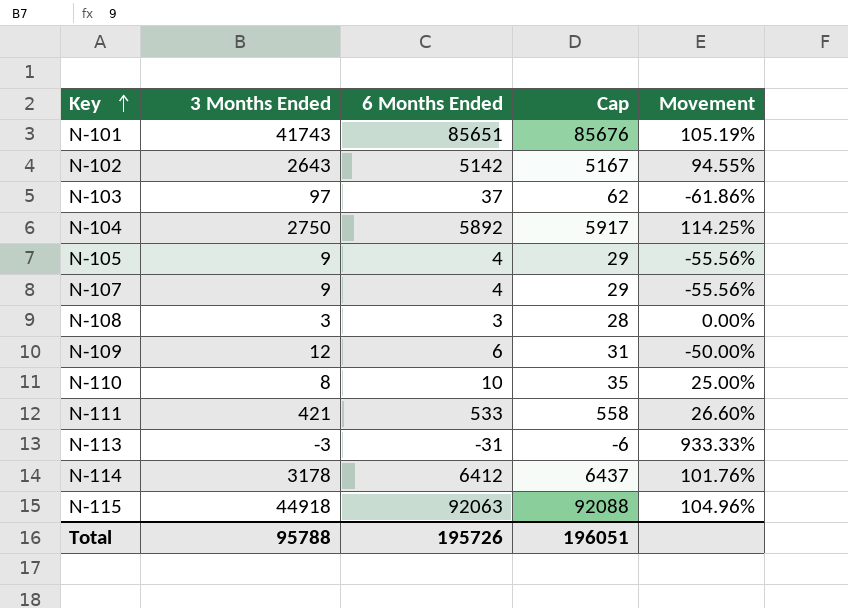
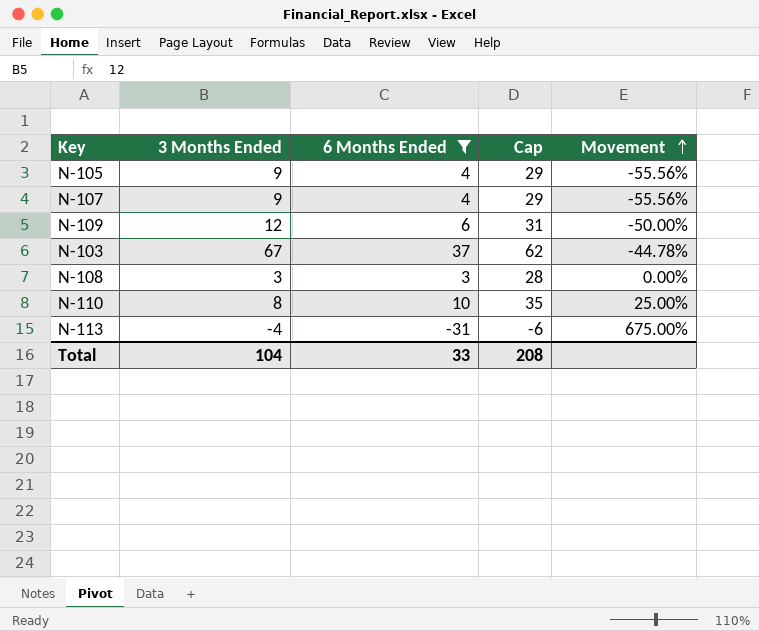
filter: none -> 6 Months Ended <= 37
row order: Key ascending -> Movement ascending
N-103 | 3 Months Ended: 97 -> 67
N-103 | Movement: -61.86% -> -44.78%
N-113 | 3 Months Ended: -3 -> -4
N-113 | Movement: 933.33% -> 675.00%
Total | 3 Months Ended: 95788 -> 104
Total | 6 Months Ended: 195726 -> 33
Total | Cap: 196051 -> 208

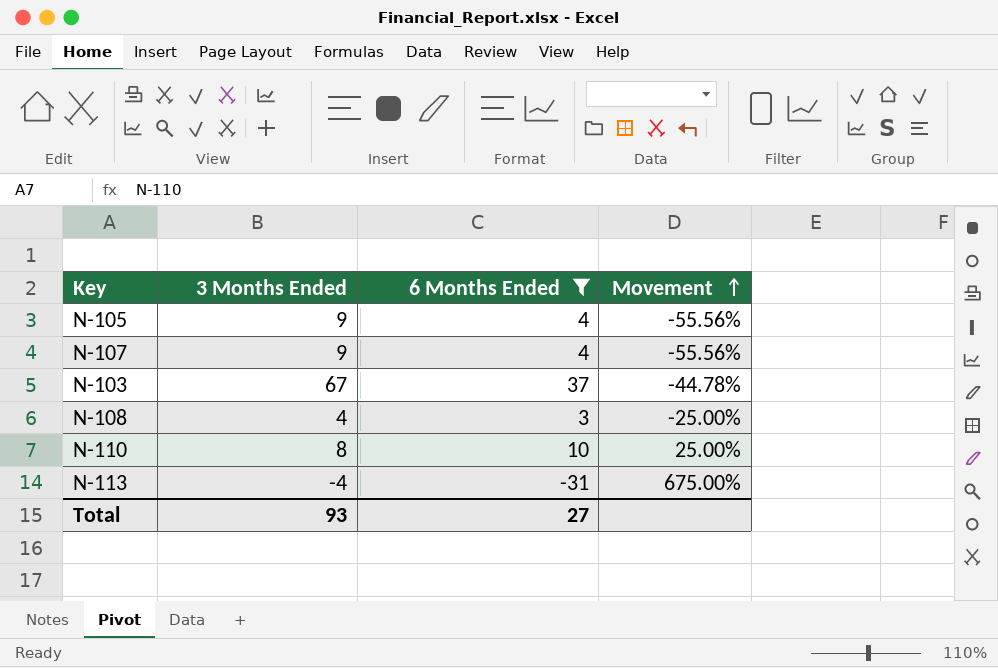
column Cap | formula: [6 Months Ended] + 25 -> none
row N-109: 12 | 6 | 31 | -50.00% -> none
N-108 | 3 Months Ended: 3 -> 4
N-108 | Movement: 0.00% -> -25.00%
Total | 3 Months Ended: 104 -> 93
Total | 6 Months Ended: 33 -> 27

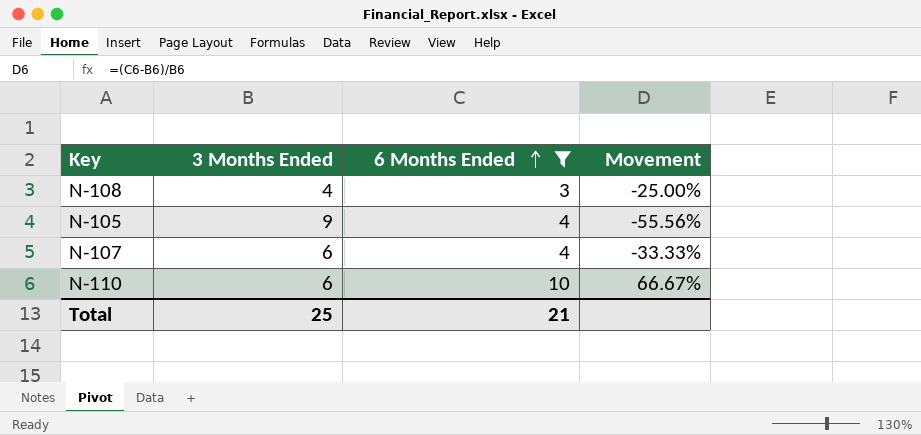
row order: Movement ascending -> 6 Months Ended ascending
row N-103: 67 | 37 | -44.78% -> none
row N-113: -4 | -31 | 675.00% -> none
N-107 | 3 Months Ended: 9 -> 6
N-107 | Movement: -55.56% -> -33.33%
N-110 | 3 Months Ended: 8 -> 6
N-110 | Movement: 25.00% -> 66.67%
Total | 3 Months Ended: 93 -> 25
Total | 6 Months Ended: 27 -> 21

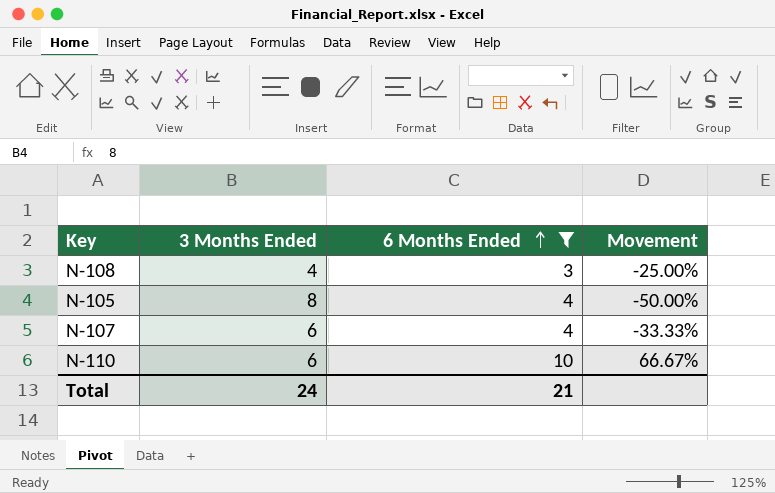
N-105 | 3 Months Ended: 9 -> 8
N-105 | Movement: -55.56% -> -50.00%
Total | 3 Months Ended: 25 -> 24

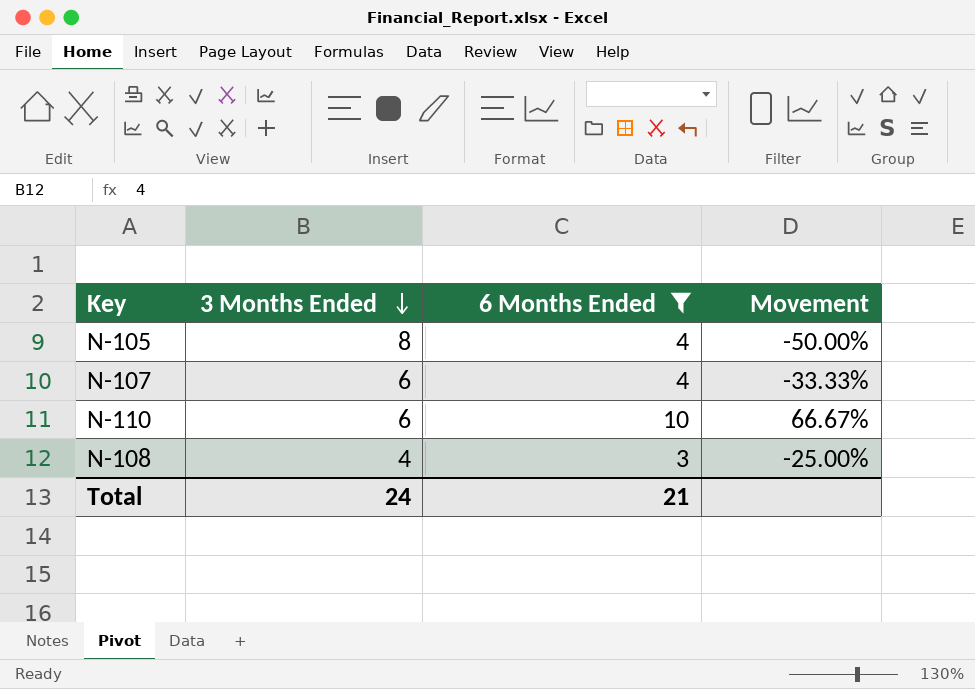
row order: 6 Months Ended ascending -> 3 Months Ended descending

